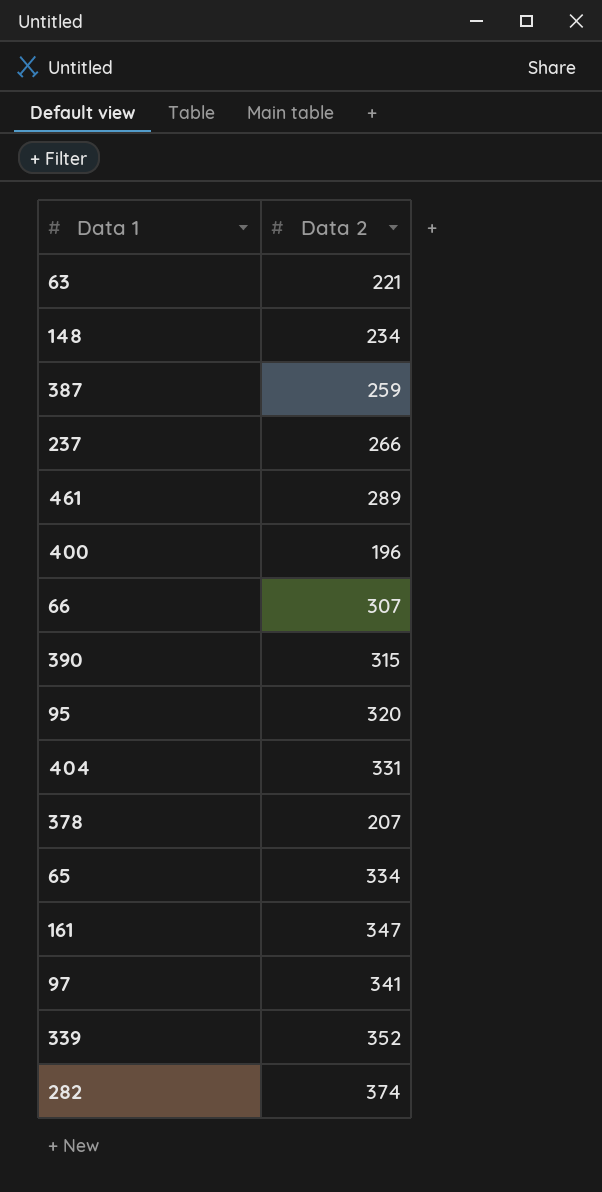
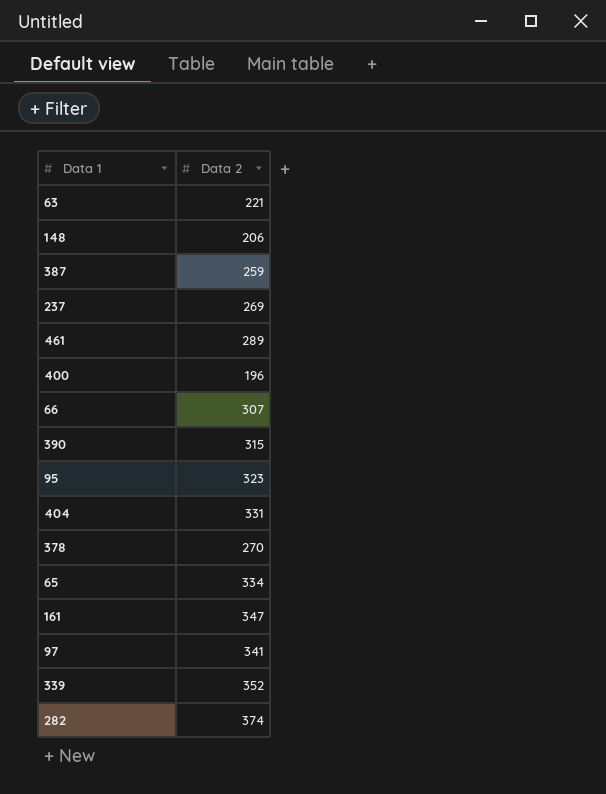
148 | Data 2: 234 -> 206
237 | Data 2: 266 -> 269
95 | Data 2: 320 -> 323
378 | Data 2: 207 -> 270

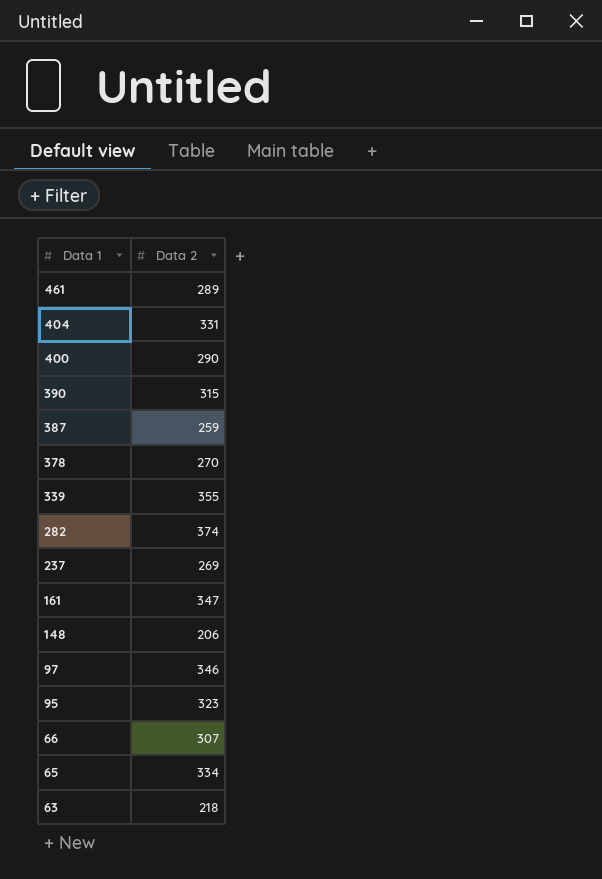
row order: none -> Data 1 descending
400 | Data 2: 196 -> 290
339 | Data 2: 352 -> 355
97 | Data 2: 341 -> 346
63 | Data 2: 221 -> 218

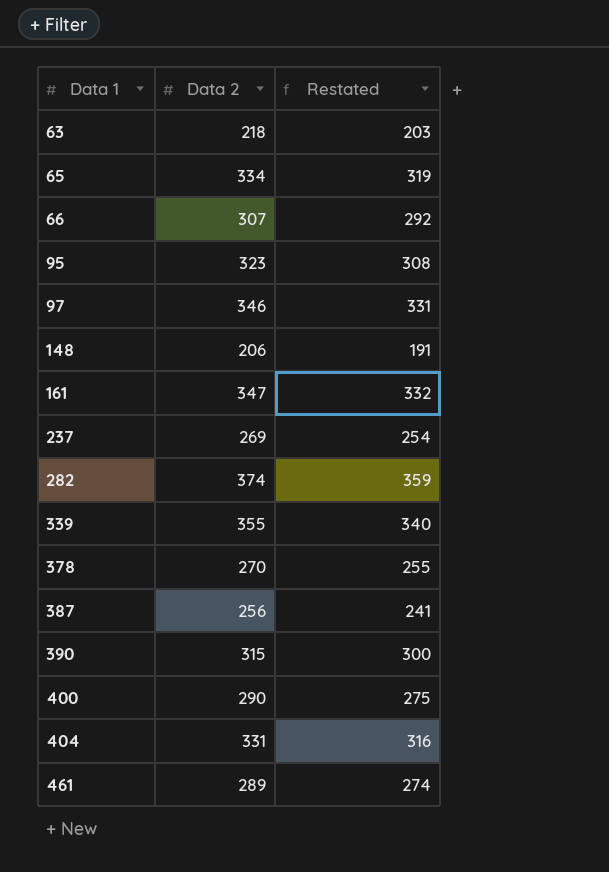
row order: Data 1 descending -> Data 1 ascending
column Restated | formula: none -> [Data 2] - 15
387 | Data 2: 259 -> 256

